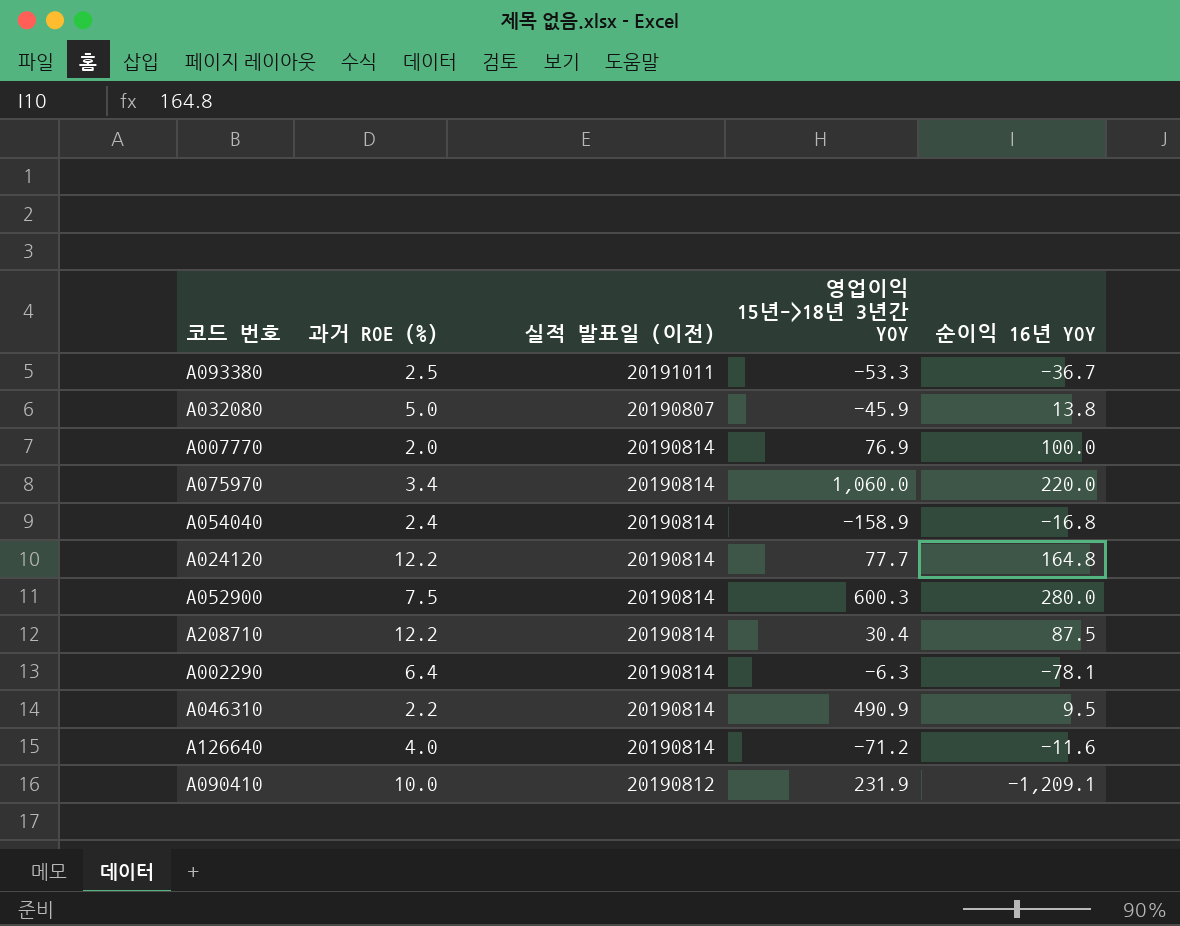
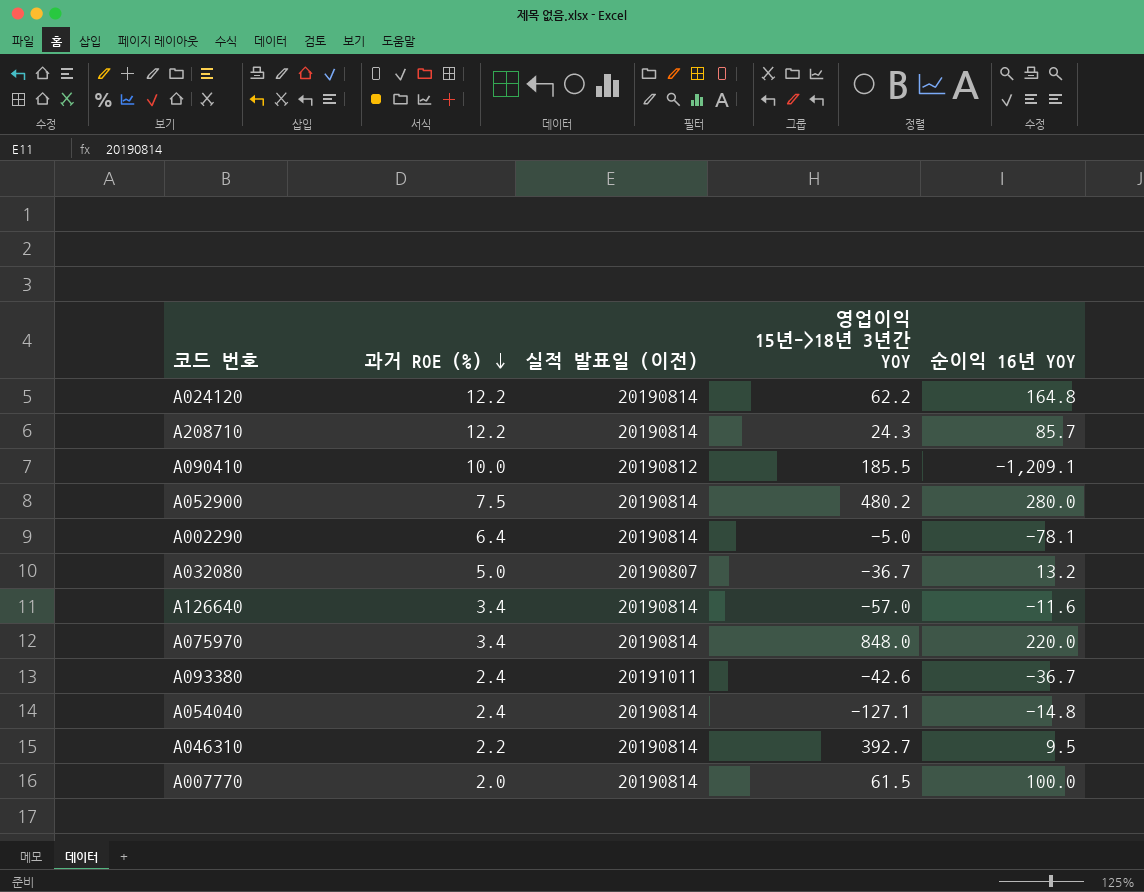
row order: none -> 과거 ROE (%) descending
A024120 | 영업이익 15년->18년 3년간 YOY: 77.7 -> 62.2
A208710 | 영업이익 15년->18년 3년간 YOY: 30.4 -> 24.3
A208710 | 순이익 16년 YOY: 87.5 -> 85.7
A090410 | 영업이익 15년->18년 3년간 YOY: 231.9 -> 185.5
A052900 | 영업이익 15년->18년 3년간 YOY: 600.3 -> 480.2
A002290 | 영업이익 15년->18년 3년간 YOY: -6.3 -> -5.0
A032080 | 영업이익 15년->18년 3년간 YOY: -45.9 -> -36.7
A032080 | 순이익 16년 YOY: 13.8 -> 13.2
A126640 | 과거 ROE (%): 4.0 -> 3.4
A126640 | 영업이익 15년->18년 3년간 YOY: -71.2 -> -57.0
A075970 | 영업이익 15년->18년 3년간 YOY: 1,060.0 -> 848.0
A093380 | 과거 ROE (%): 2.5 -> 2.4
A093380 | 영업이익 15년->18년 3년간 YOY: -53.3 -> -42.6
A054040 | 영업이익 15년->18년 3년간 YOY: -158.9 -> -127.1
A054040 | 순이익 16년 YOY: -16.8 -> -14.8
A046310 | 영업이익 15년->18년 3년간 YOY: 490.9 -> 392.7
A007770 | 영업이익 15년->18년 3년간 YOY: 76.9 -> 61.5

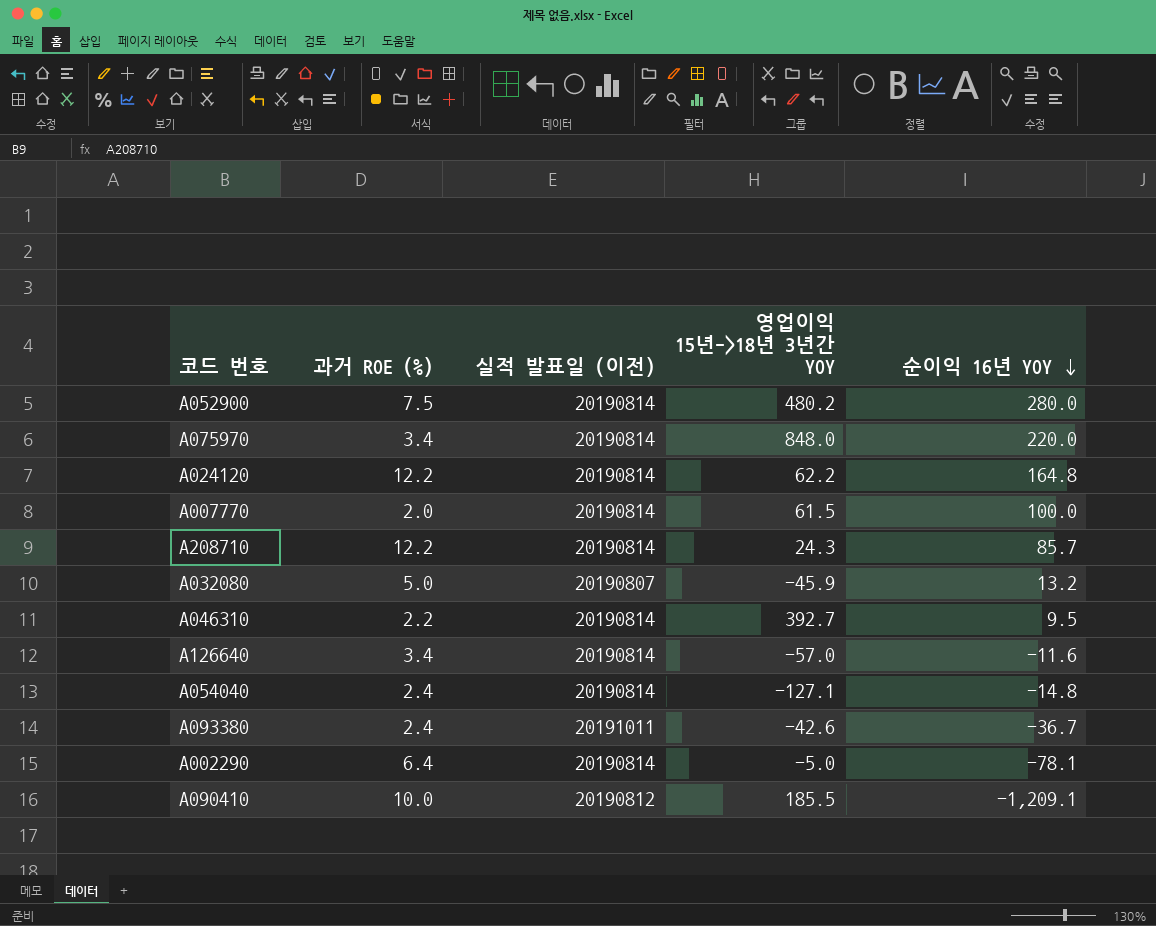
row order: 과거 ROE (%) descending -> 순이익 16년 YOY descending
A032080 | 영업이익 15년->18년 3년간 YOY: -36.7 -> -45.9

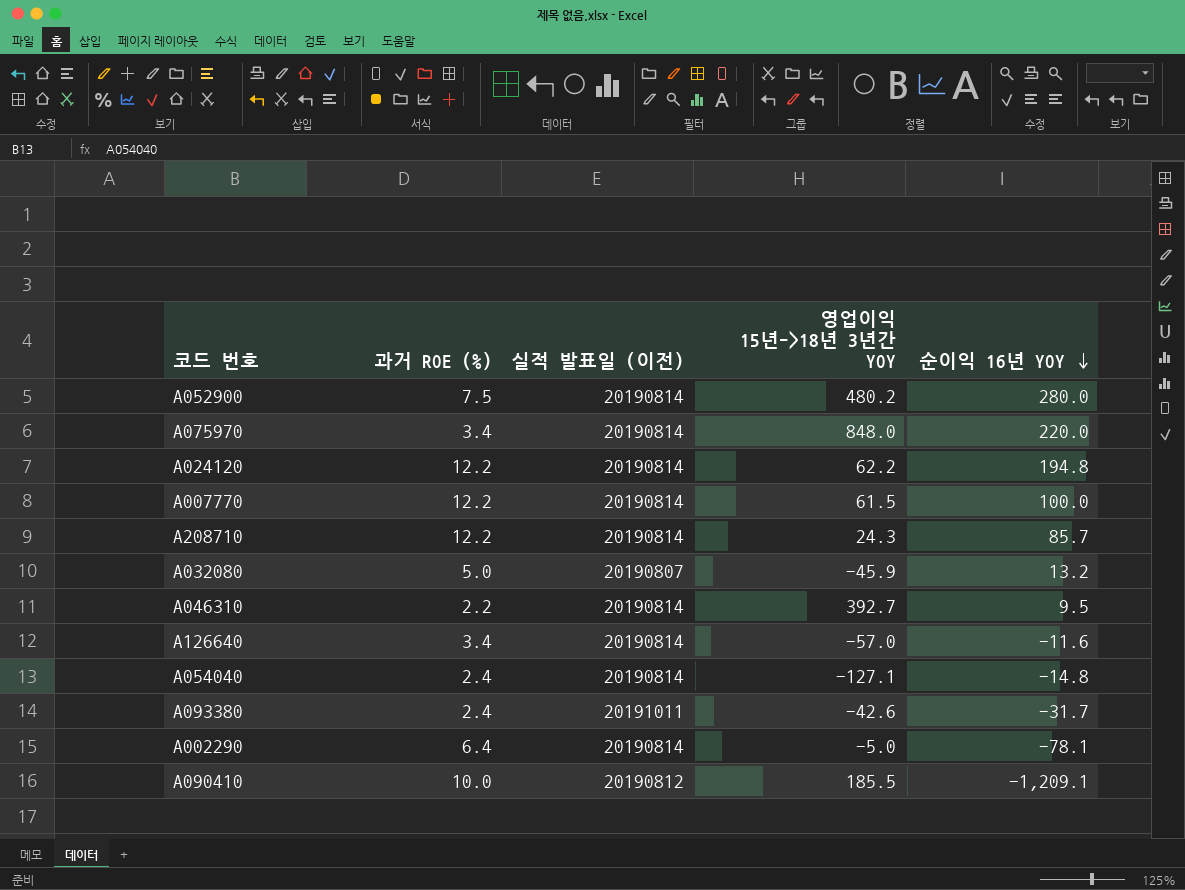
A024120 | 순이익 16년 YOY: 164.8 -> 194.8
A007770 | 과거 ROE (%): 2.0 -> 12.2
A093380 | 순이익 16년 YOY: -36.7 -> -31.7

